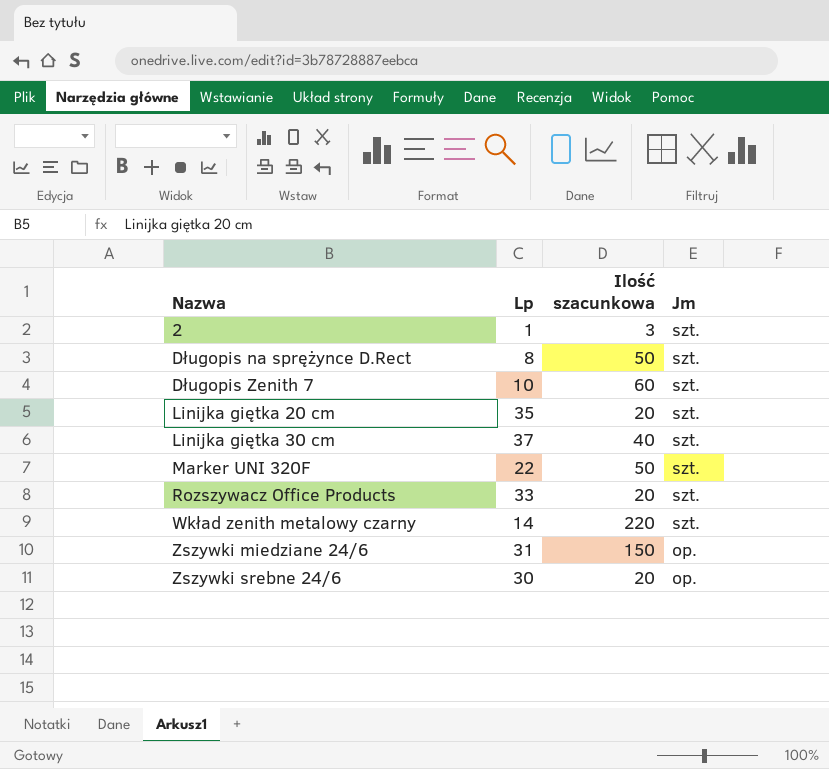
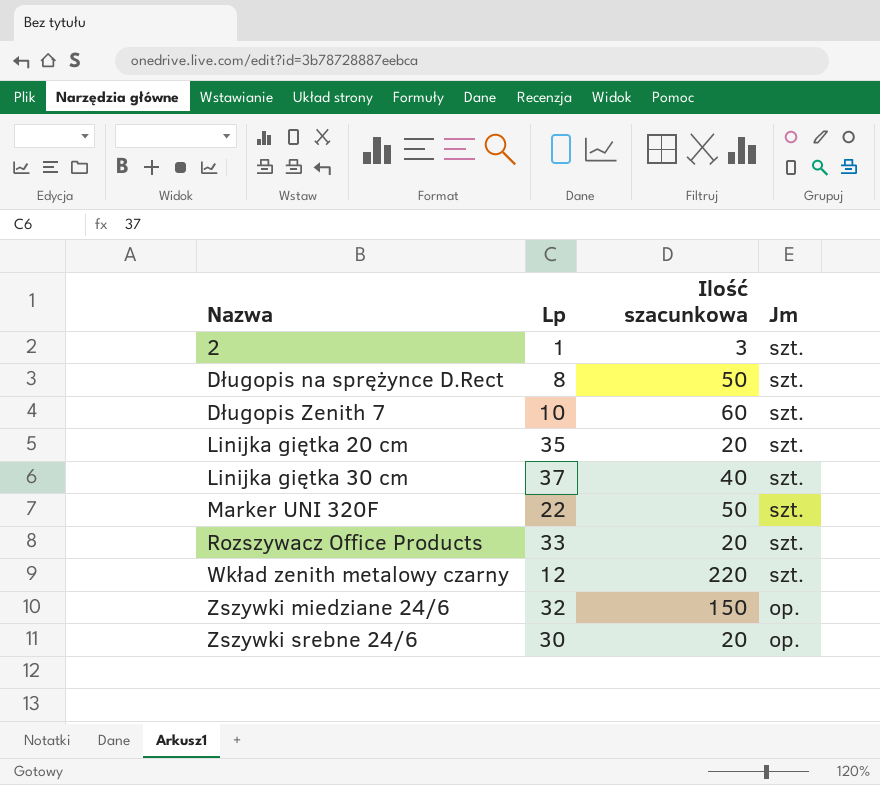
Wkład zenith metalowy czarny | Lp: 14 -> 12
Zszywki miedziane 24/6 | Lp: 31 -> 32

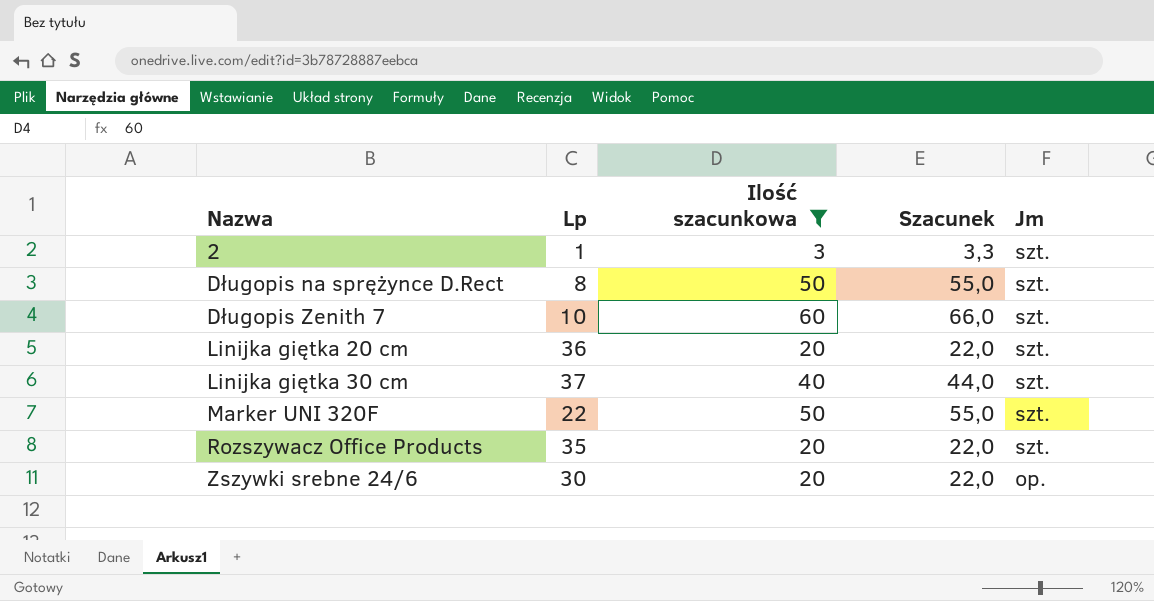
filter: none -> Ilość szacunkowa <= 60
column Szacunek | formula: none -> [Ilość szacunkowa] * 1,1
Linijka giętka 20 cm | Lp: 35 -> 36
Rozszywacz Office Products | Lp: 33 -> 35

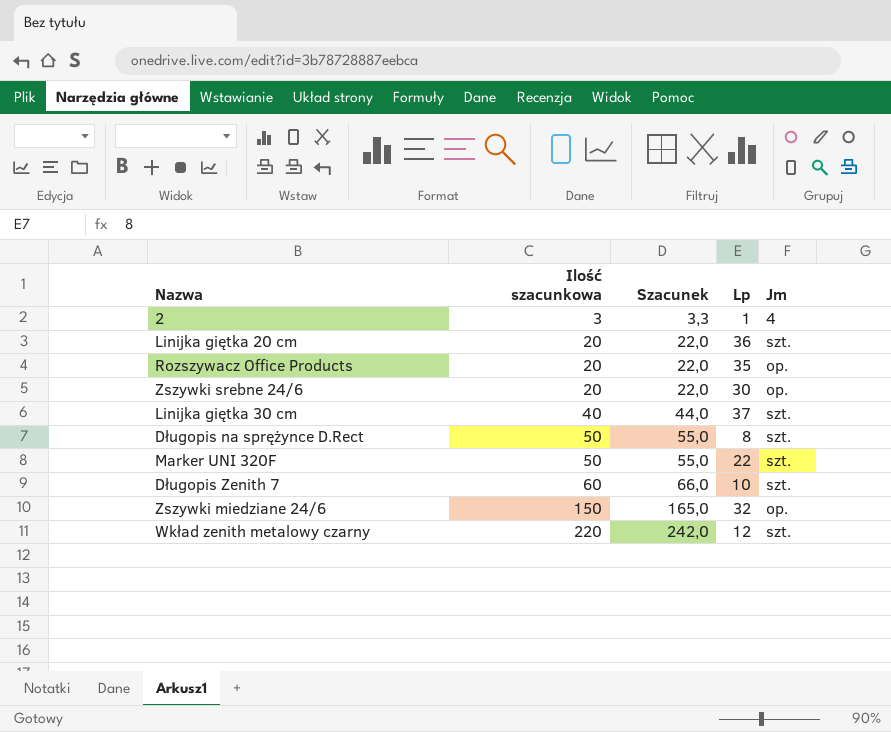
filter: Ilość szacunkowa <= 60 -> none
row order: Nazwa ascending -> Ilość szacunkowa ascending
column Lp | position: 2 -> 4
2 | Jm: szt. -> 4
Rozszywacz Office Products | Jm: szt. -> op.

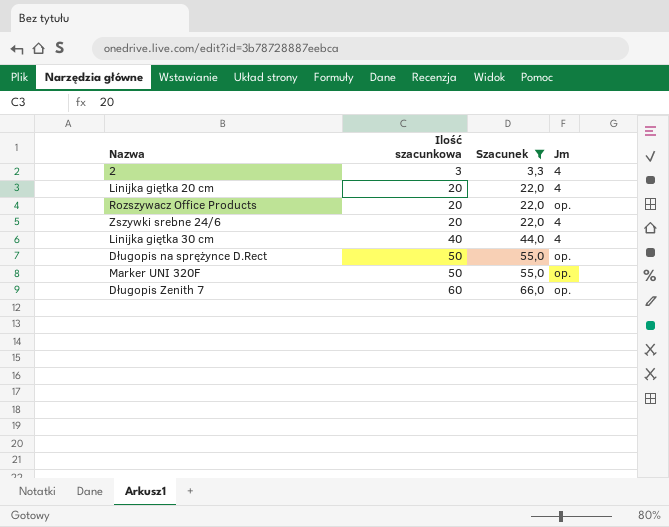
filter: none -> Szacunek <= 66,0
column Lp | position: 4 -> none
Linijka giętka 20 cm | Jm: szt. -> 4
Zszywki srebne 24/6 | Jm: op. -> 4
Linijka giętka 30 cm | Jm: szt. -> 4
Długopis na sprężynce D.Rect | Jm: szt. -> op.
Marker UNI 320F | Jm: szt. -> op.
Długopis Zenith 7 | Jm: szt. -> op.

